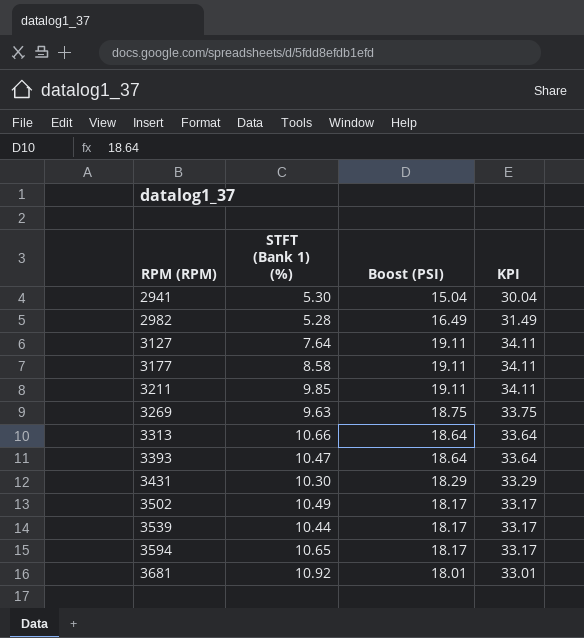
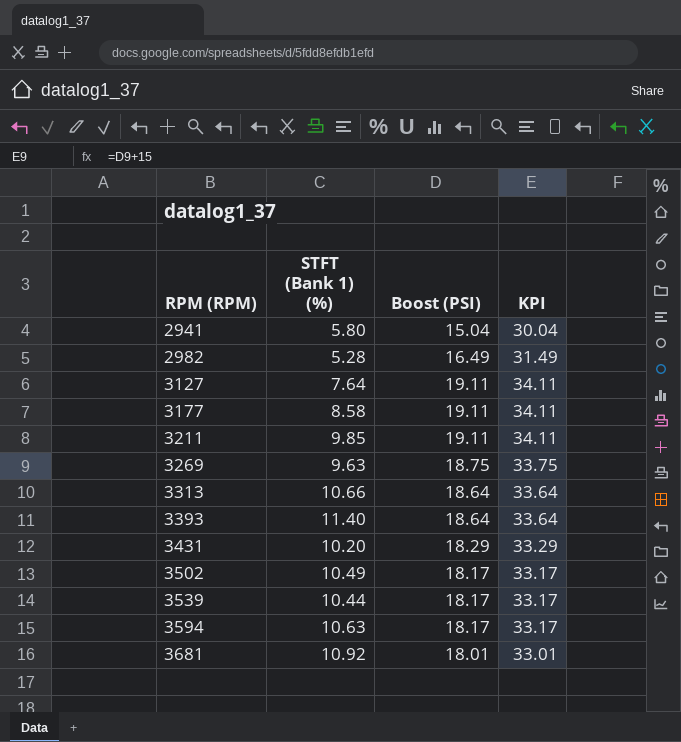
2941 | STFT (Bank 1) (%): 5.30 -> 5.80
3393 | STFT (Bank 1) (%): 10.47 -> 11.40
3431 | STFT (Bank 1) (%): 10.30 -> 10.20
3594 | STFT (Bank 1) (%): 10.65 -> 10.63

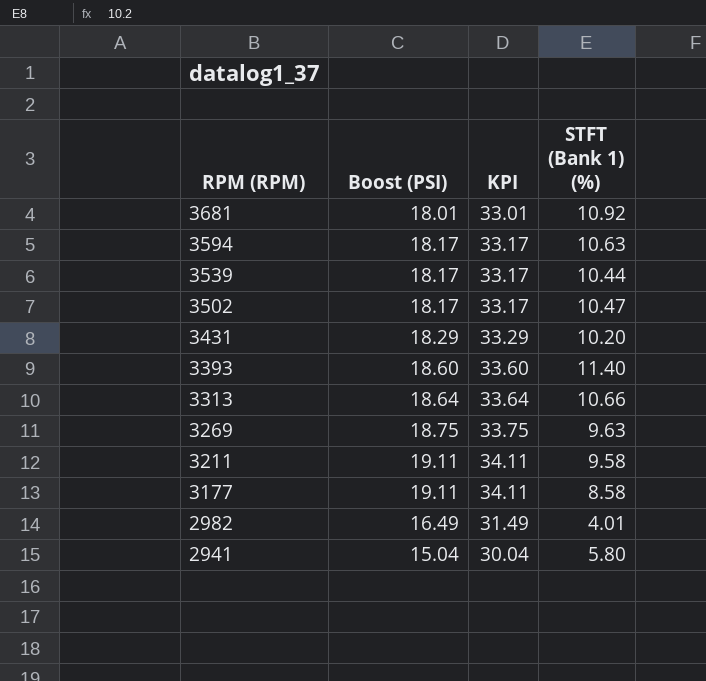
row order: RPM (RPM) ascending -> RPM (RPM) descending
column STFT (Bank 1) (%) | position: 2 -> 4
row 3127: 7.64 | 19.11 | 34.11 -> none
3502 | STFT (Bank 1) (%): 10.49 -> 10.47
3393 | Boost (PSI): 18.64 -> 18.60
3393 | KPI: 33.64 -> 33.60
3211 | STFT (Bank 1) (%): 9.85 -> 9.58
2982 | STFT (Bank 1) (%): 5.28 -> 4.01

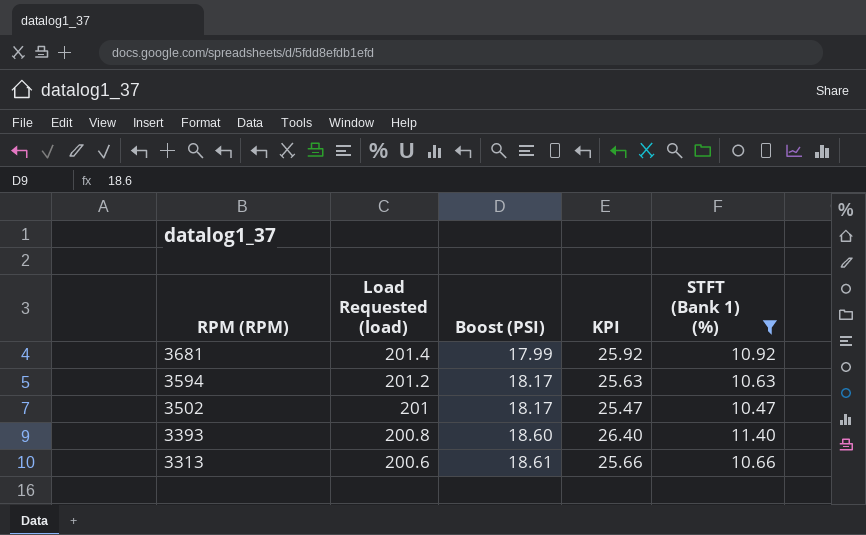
filter: none -> STFT (Bank 1) (%) >= 10.47
column Load Requested (load) | position: none -> 2
column KPI | formula: [Boost (PSI)] + 15 -> [STFT (Bank 1) (%)] + 15
3681 | Boost (PSI): 18.01 -> 17.99
3313 | Boost (PSI): 18.64 -> 18.61

